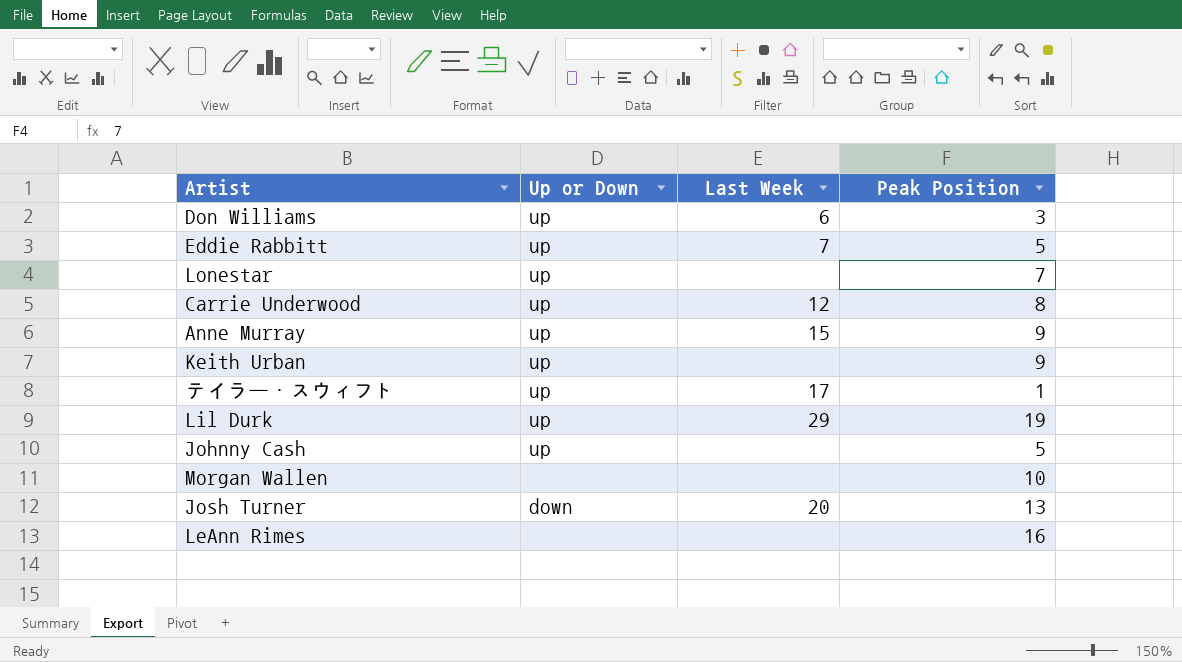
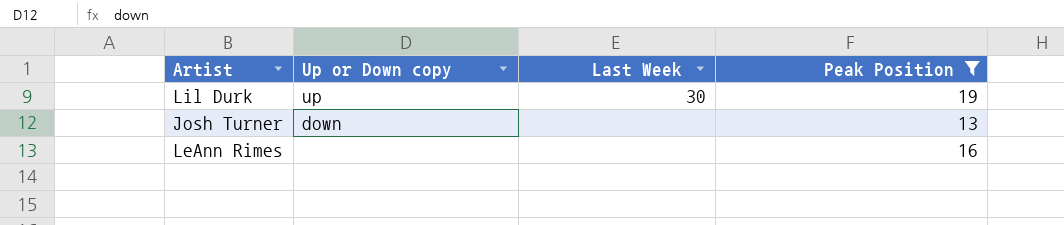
filter: none -> Peak Position >= 13
column name: Up or Down -> Up or Down copy
Lil Durk | Last Week: 29 -> 30
Josh Turner | Last Week: 20 -> none

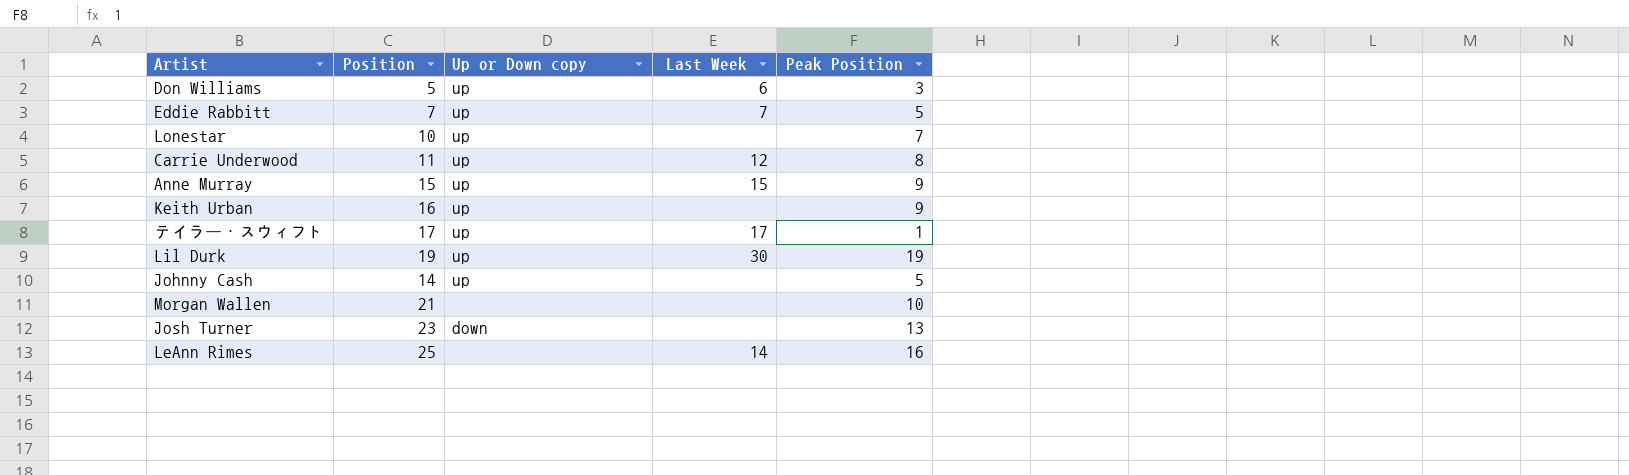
filter: Peak Position >= 13 -> none
column Position | position: none -> 2
LeAnn Rimes | Last Week: none -> 14

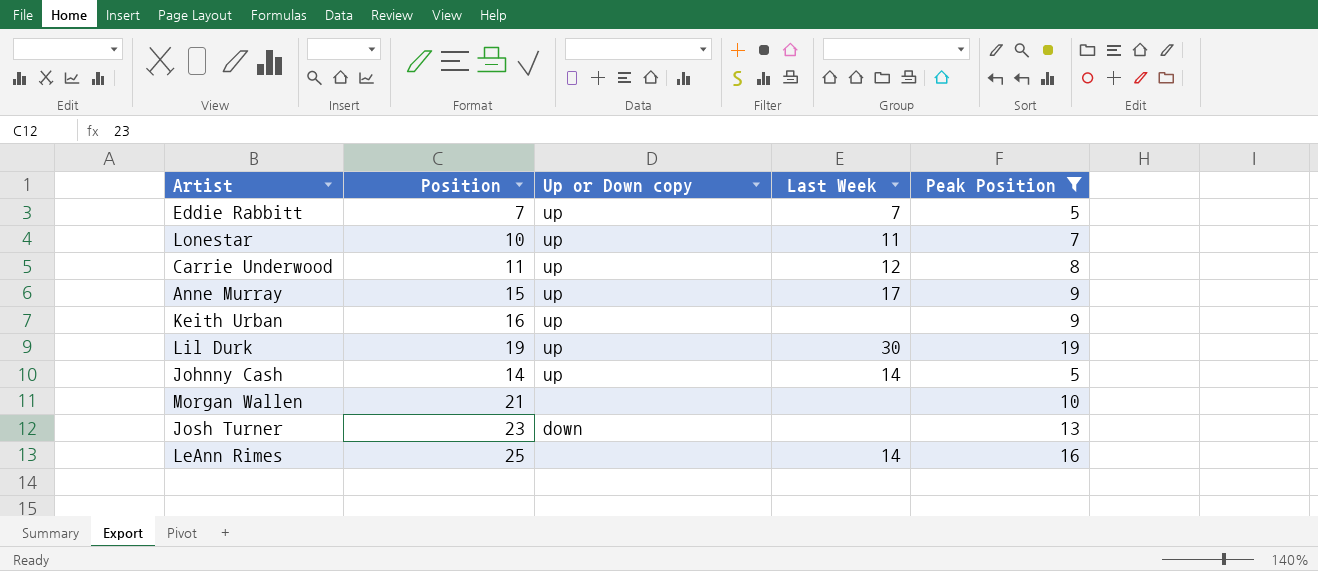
filter: none -> Peak Position >= 5
Lonestar | Last Week: none -> 11
Anne Murray | Last Week: 15 -> 17
Johnny Cash | Last Week: none -> 14

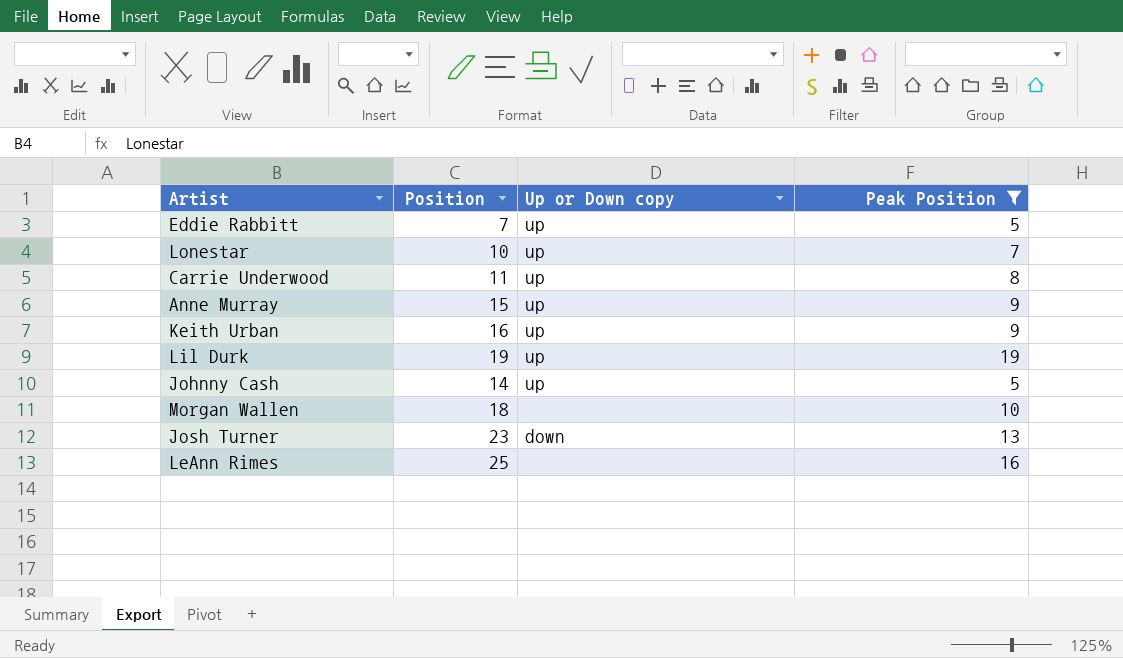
column Last Week | position: 4 -> none
Morgan Wallen | Position: 21 -> 18

